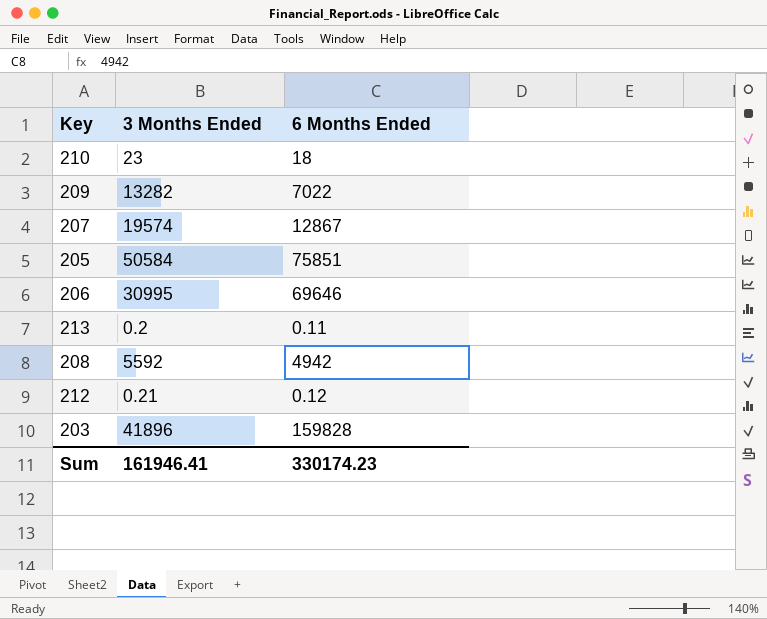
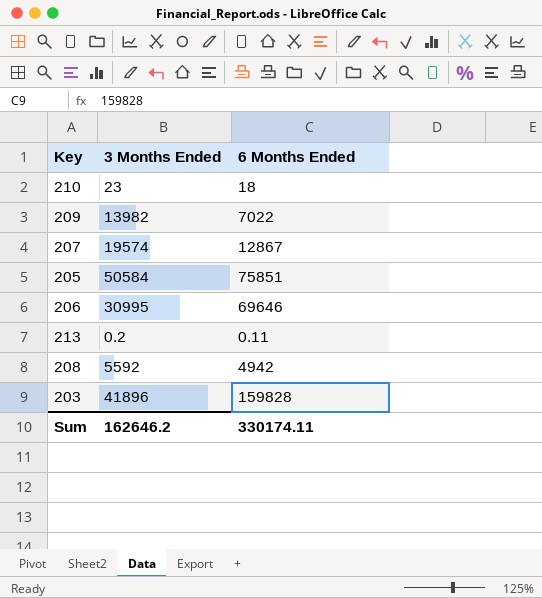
row 212: 0.21 | 0.12 -> none
209 | 3 Months Ended: 13282 -> 13982
Sum | 3 Months Ended: 161946.41 -> 162646.2
Sum | 6 Months Ended: 330174.23 -> 330174.11

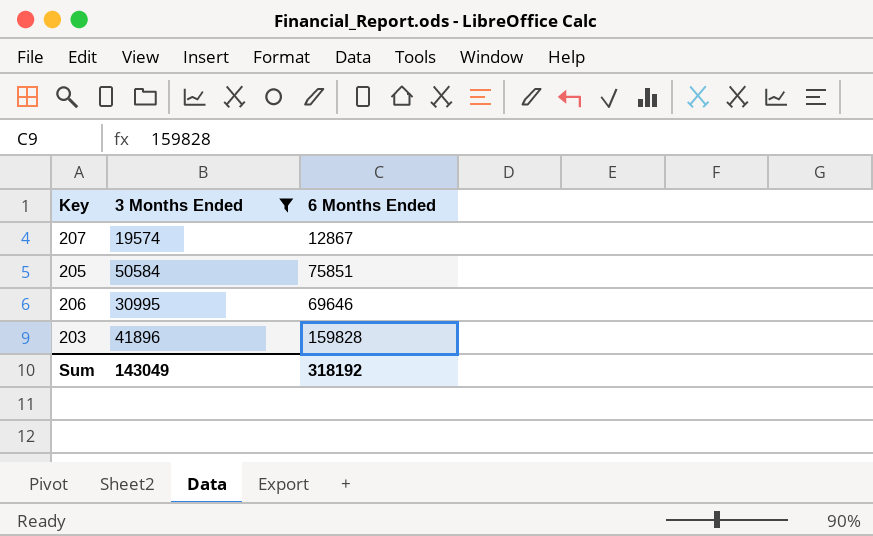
filter: none -> 3 Months Ended >= 19574
Sum | 3 Months Ended: 162646.2 -> 143049
Sum | 6 Months Ended: 330174.11 -> 318192

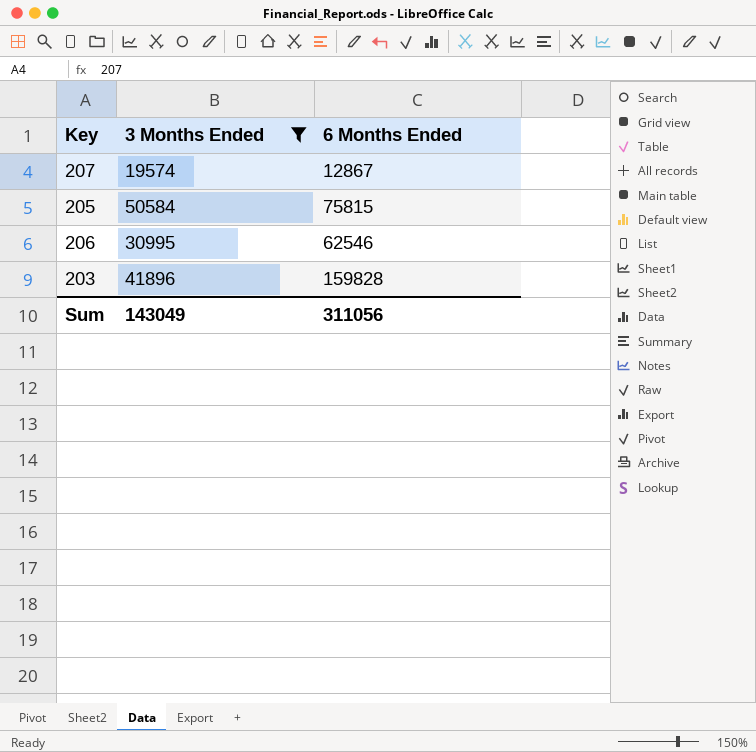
205 | 6 Months Ended: 75851 -> 75815
206 | 6 Months Ended: 69646 -> 62546
Sum | 6 Months Ended: 318192 -> 311056

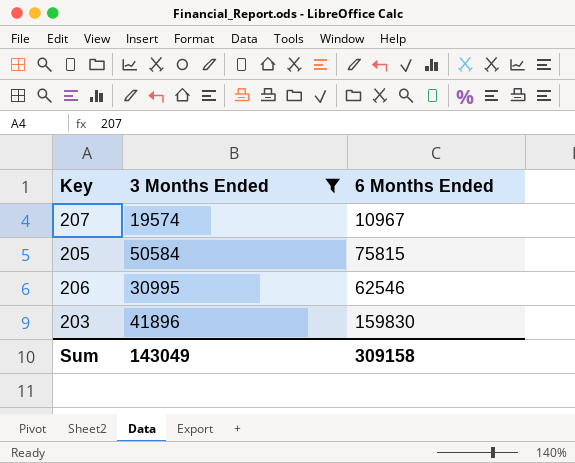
207 | 6 Months Ended: 12867 -> 10967
203 | 6 Months Ended: 159828 -> 159830
Sum | 6 Months Ended: 311056 -> 309158

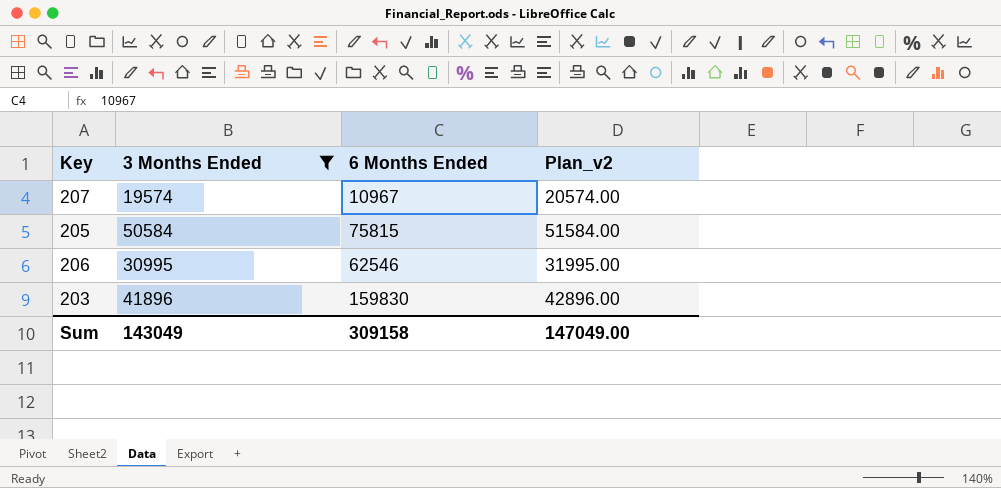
column Plan_v2 | formula: none -> [3 Months Ended] + 1000

